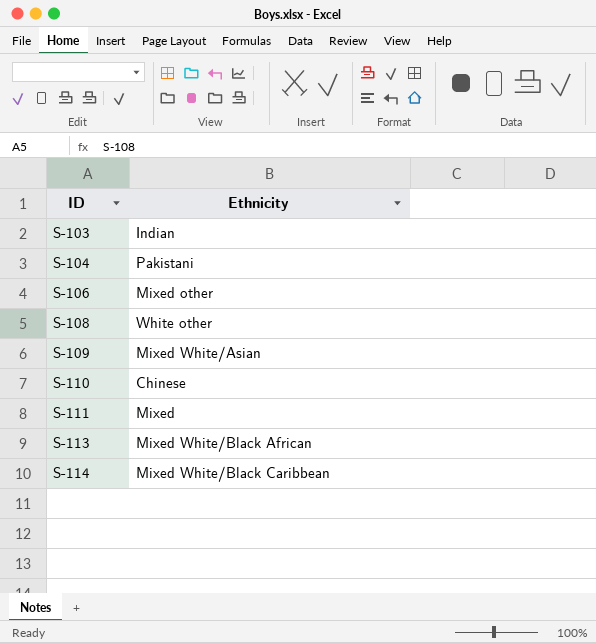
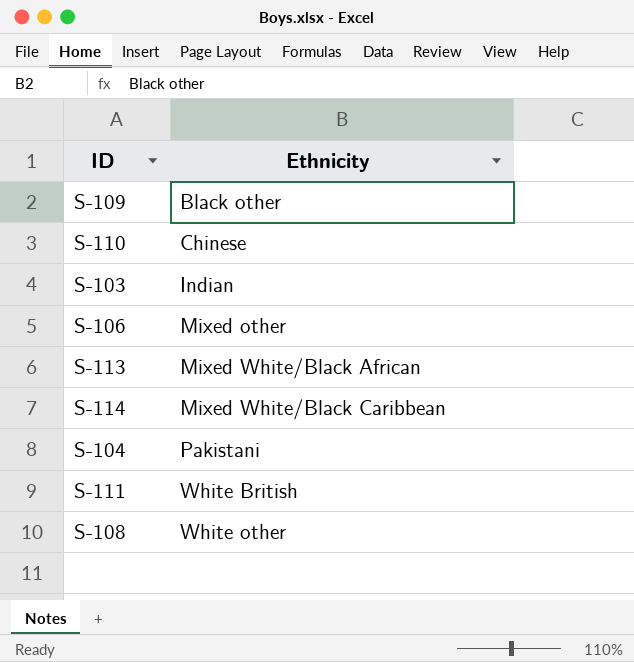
row order: ID ascending -> Ethnicity ascending
S-109 | Ethnicity: Mixed White/Asian -> Black other
S-111 | Ethnicity: Mixed -> White British

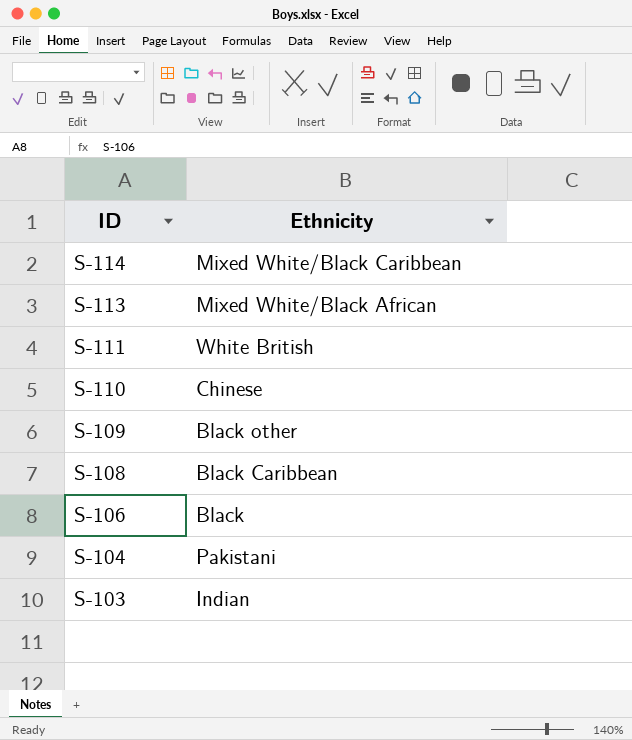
row order: Ethnicity ascending -> ID descending
S-108 | Ethnicity: White other -> Black Caribbean
S-106 | Ethnicity: Mixed other -> Black

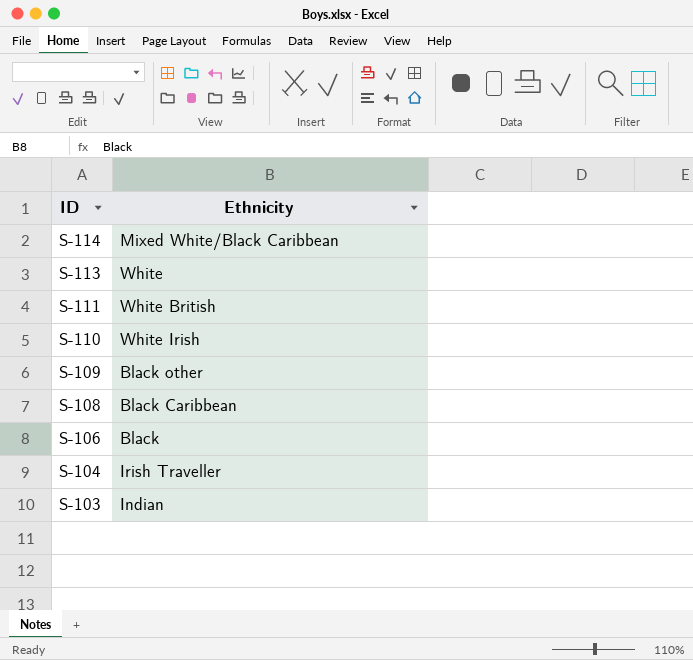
S-113 | Ethnicity: Mixed White/Black African -> White
S-110 | Ethnicity: Chinese -> White Irish
S-104 | Ethnicity: Pakistani -> Irish Traveller

